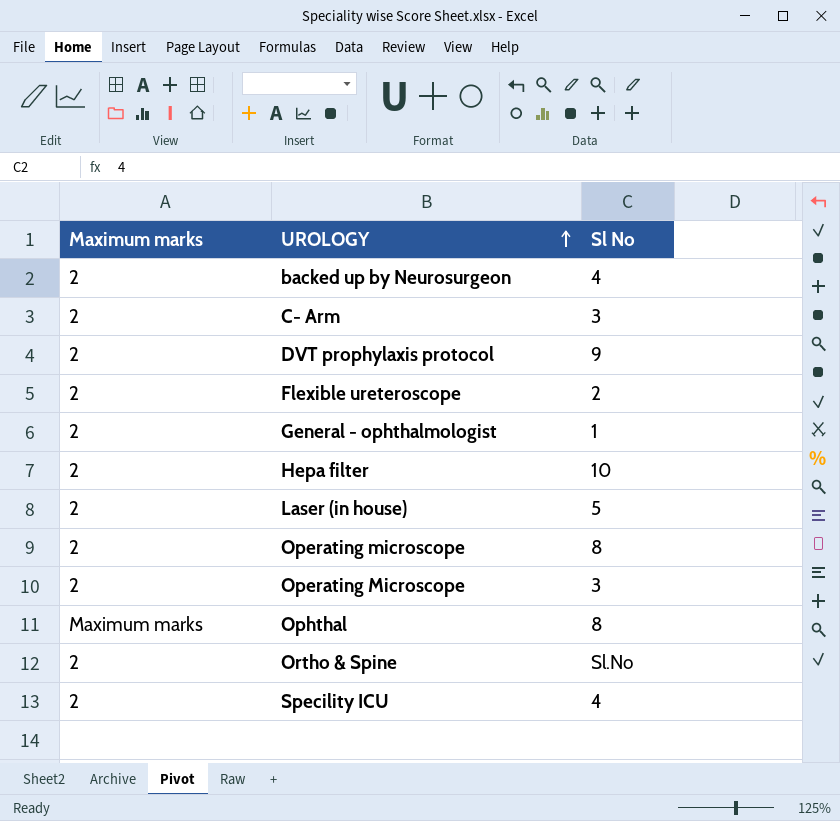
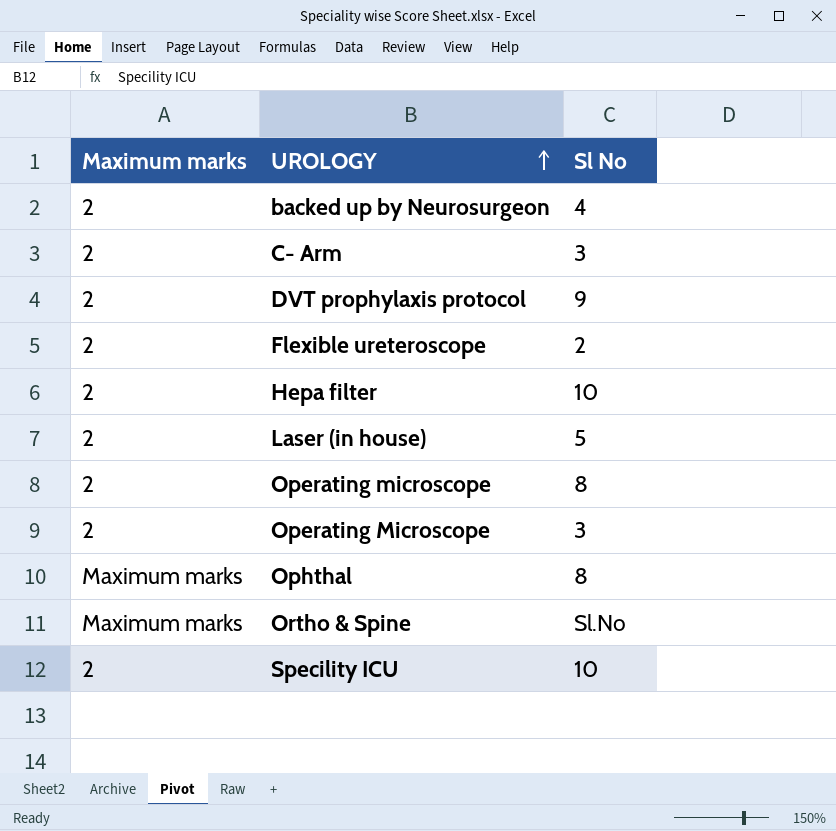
row General - ophthalmologist: 2 | 1 -> none
Ortho & Spine | Maximum marks: 2 -> Maximum marks
Specility ICU | Sl No: 4 -> 10

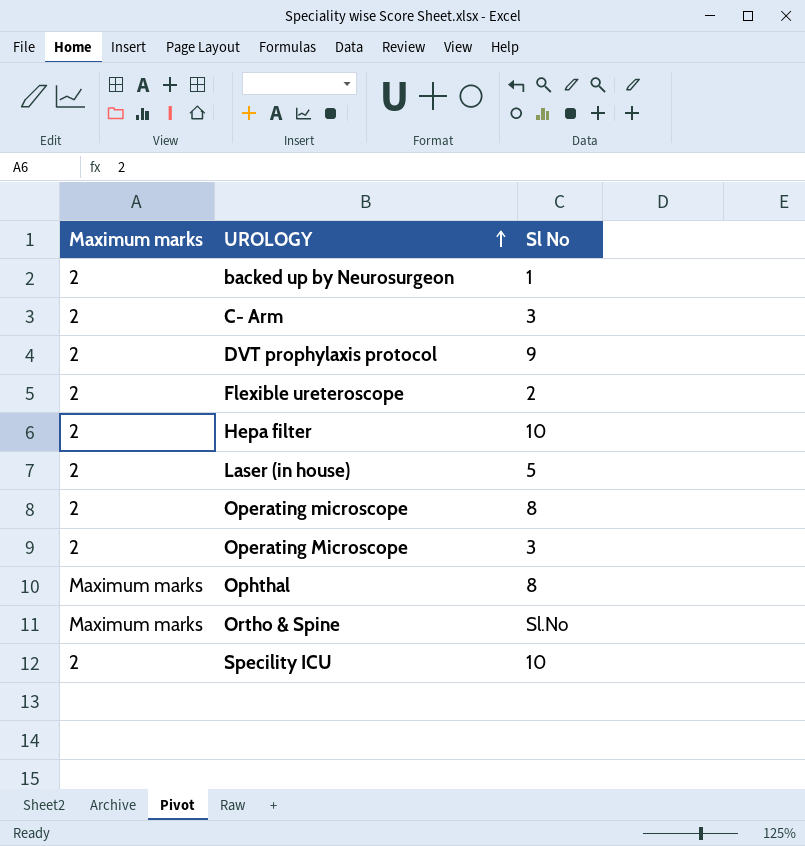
backed up by Neurosurgeon | Sl No: 4 -> 1

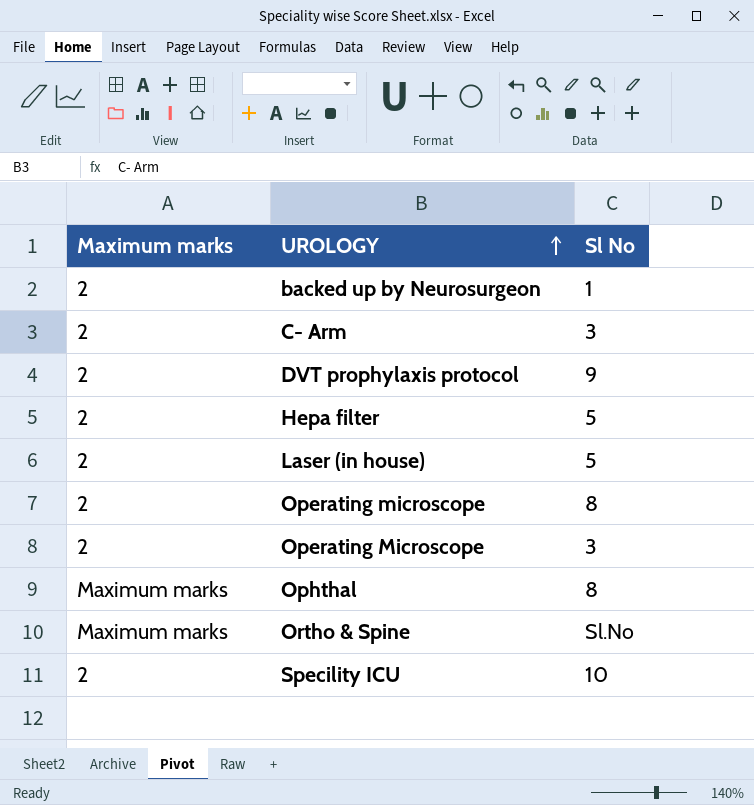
row Flexible ureteroscope: 2 | 2 -> none
Hepa filter | Sl No: 10 -> 5

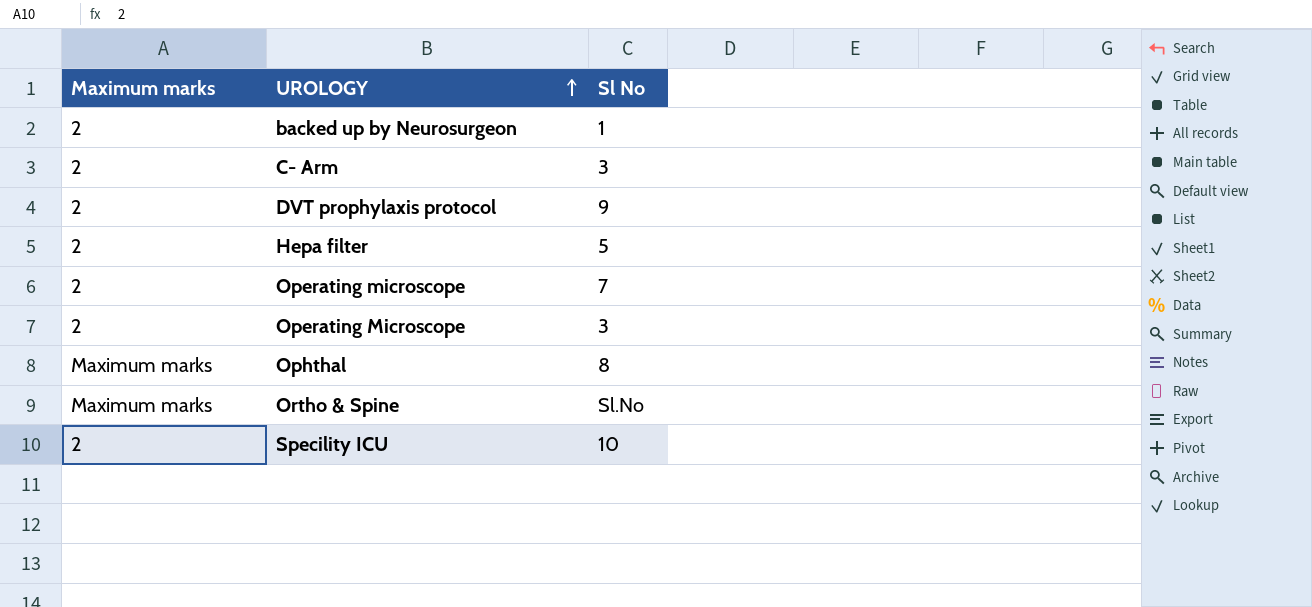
row Laser (in house): 2 | 5 -> none
Operating microscope | Sl No: 8 -> 7

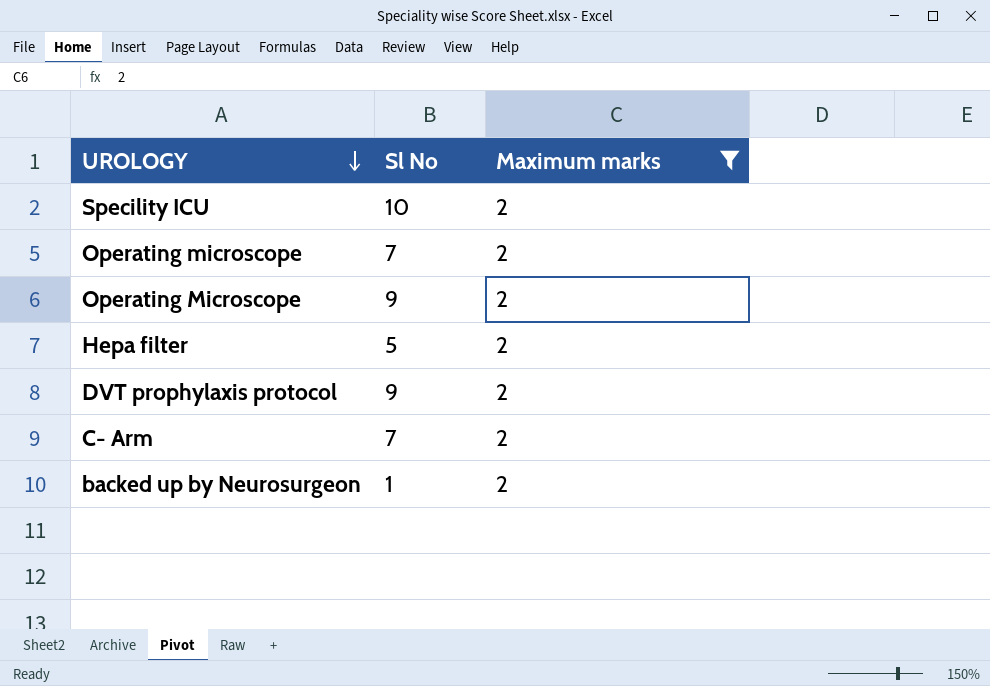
filter: none -> Maximum marks = 2
row order: UROLOGY ascending -> UROLOGY descending
column Maximum marks | position: 1 -> 3
Operating Microscope | Sl No: 3 -> 9
C- Arm | Sl No: 3 -> 7

